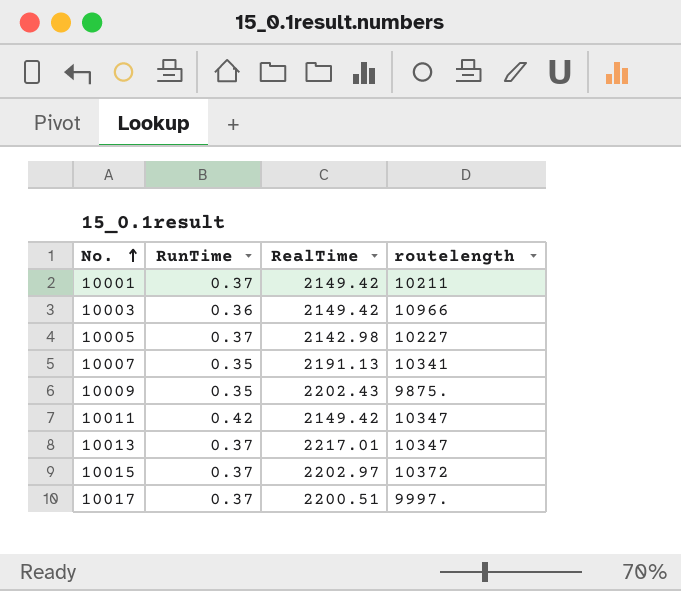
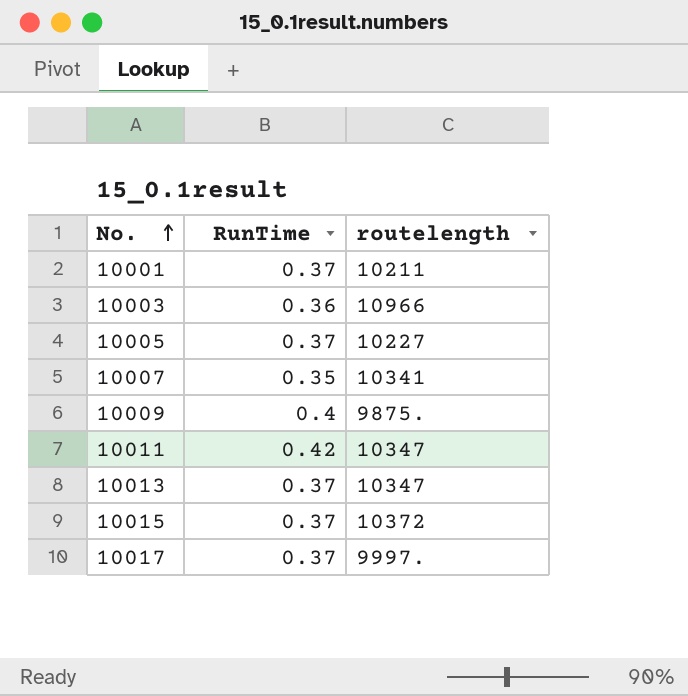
column RealTime | position: 3 -> none
10009 | RunTime: 0.35 -> 0.4

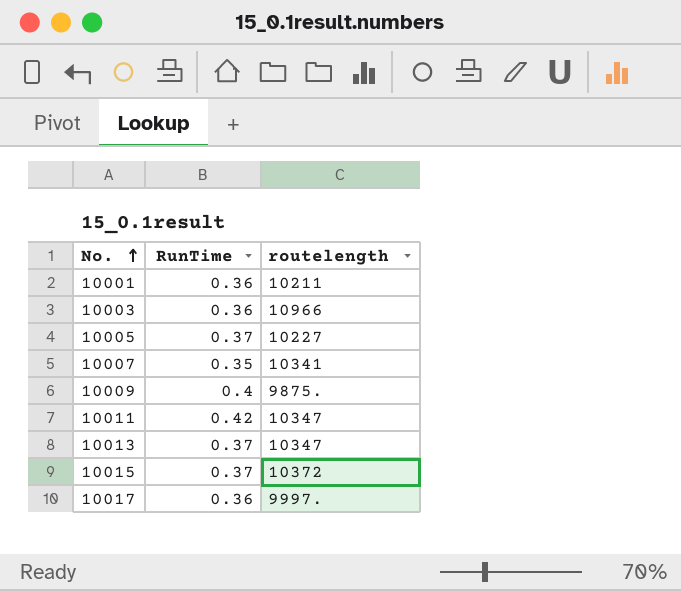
10001 | RunTime: 0.37 -> 0.36
10017 | RunTime: 0.37 -> 0.36

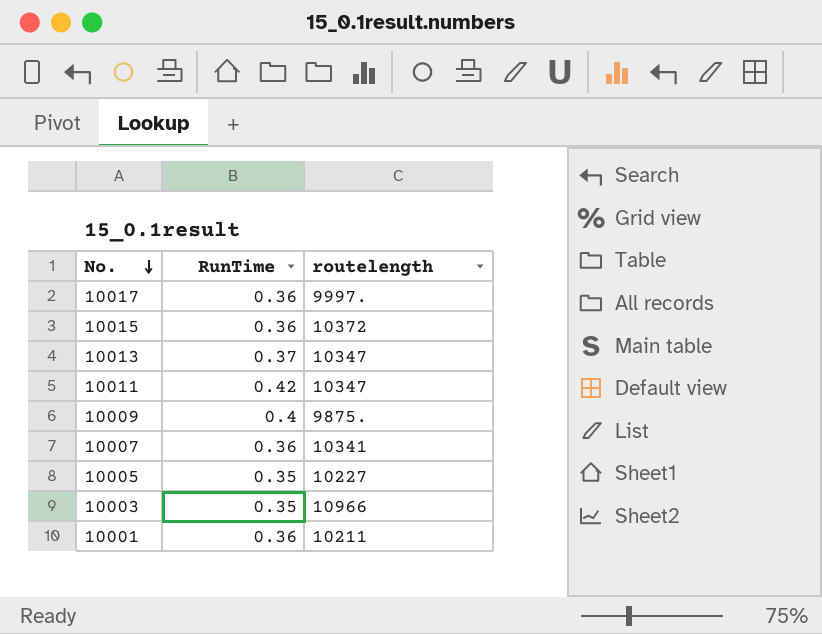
row order: No. ascending -> No. descending
10015 | RunTime: 0.37 -> 0.36
10007 | RunTime: 0.35 -> 0.36
10005 | RunTime: 0.37 -> 0.35
10003 | RunTime: 0.36 -> 0.35

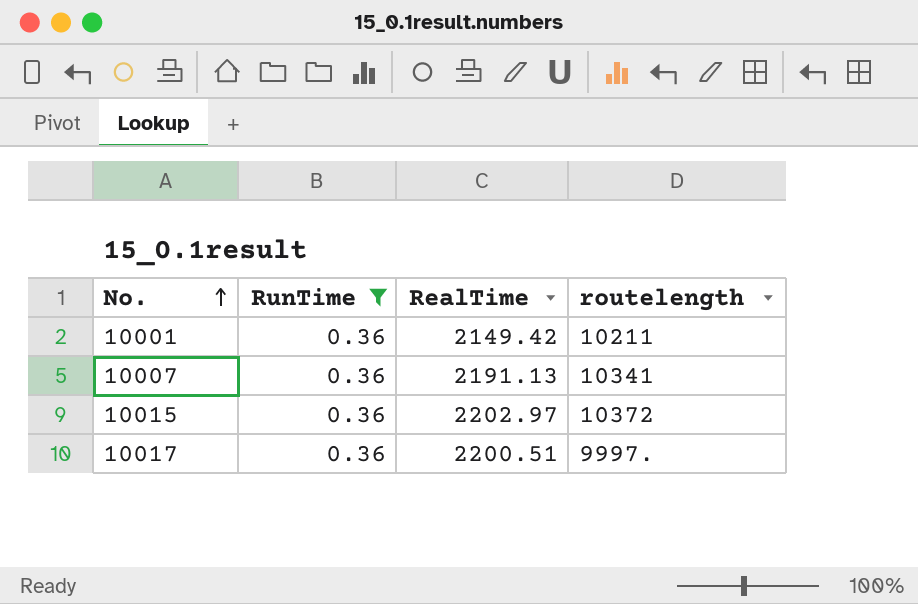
filter: none -> RunTime = 0.36
row order: No. descending -> No. ascending
column RealTime | position: none -> 3

